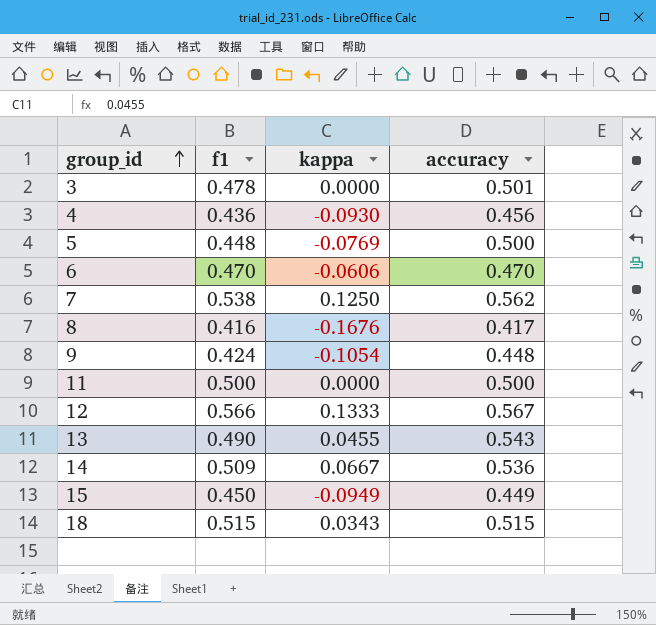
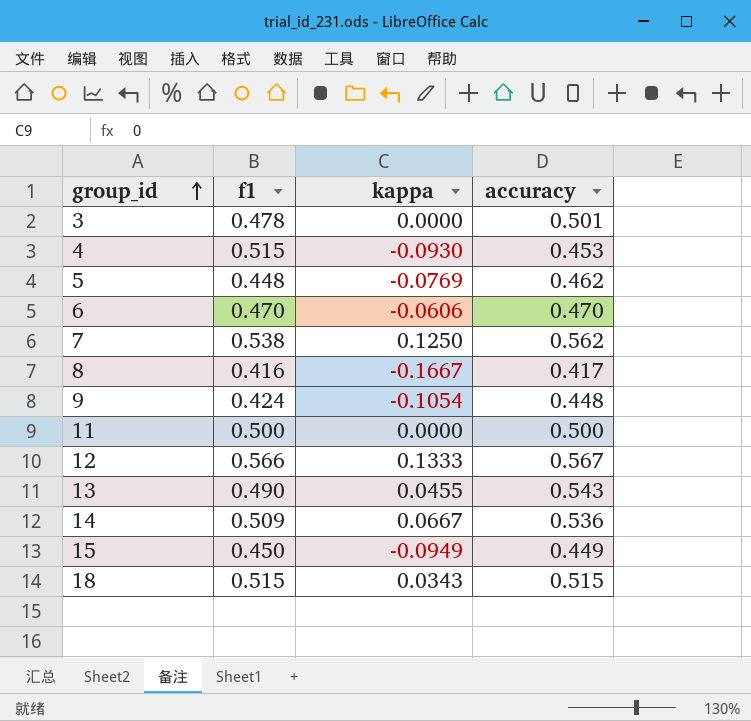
4 | f1: 0.436 -> 0.515
4 | accuracy: 0.456 -> 0.453
5 | accuracy: 0.500 -> 0.462
8 | kappa: -0.1676 -> -0.1667

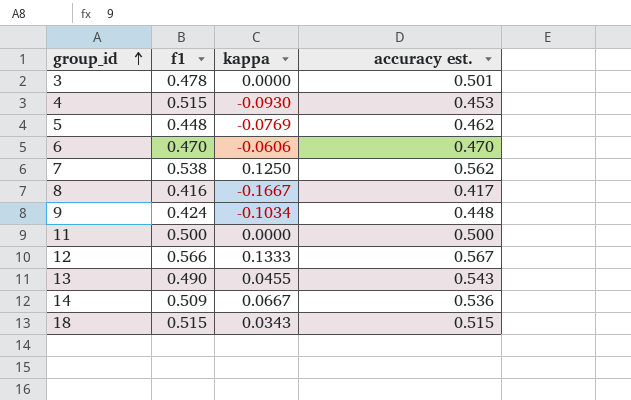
column name: accuracy -> accuracy est.
row 15: 0.450 | -0.0949 | 0.449 -> none
9 | kappa: -0.1054 -> -0.1034

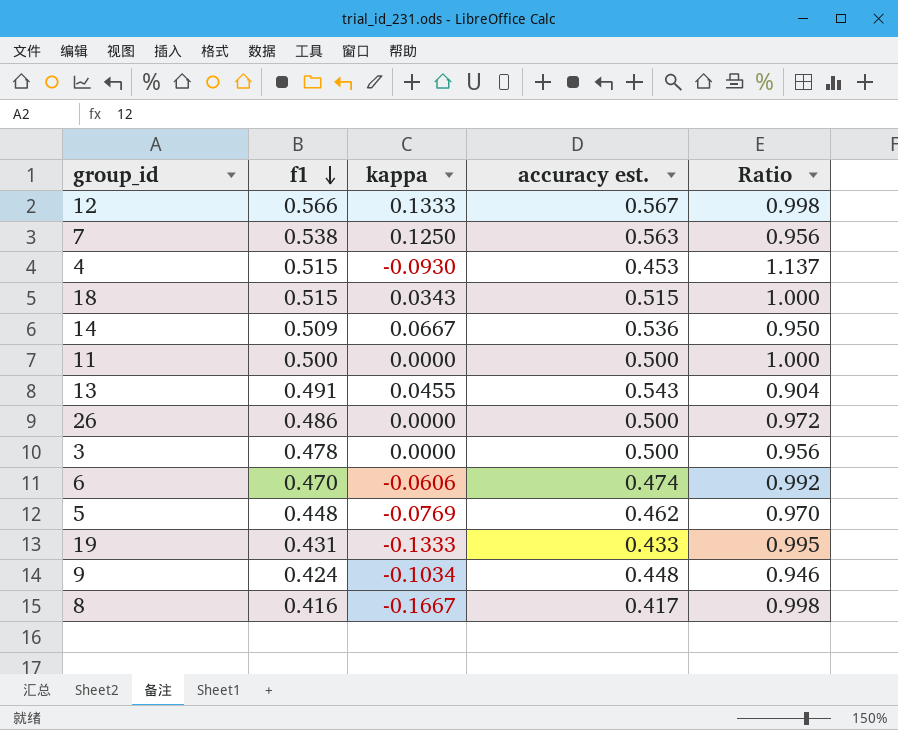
row order: group_id ascending -> f1 descending
column Ratio | formula: none -> [f1] / [accuracy est.]
7 | accuracy est.: 0.562 -> 0.563
13 | f1: 0.490 -> 0.491
row 26: none -> 0.486 | 0.0000 | 0.500 | 0.972
3 | accuracy est.: 0.501 -> 0.500
6 | accuracy est.: 0.470 -> 0.474
row 19: none -> 0.431 | -0.1333 | 0.433 | 0.995

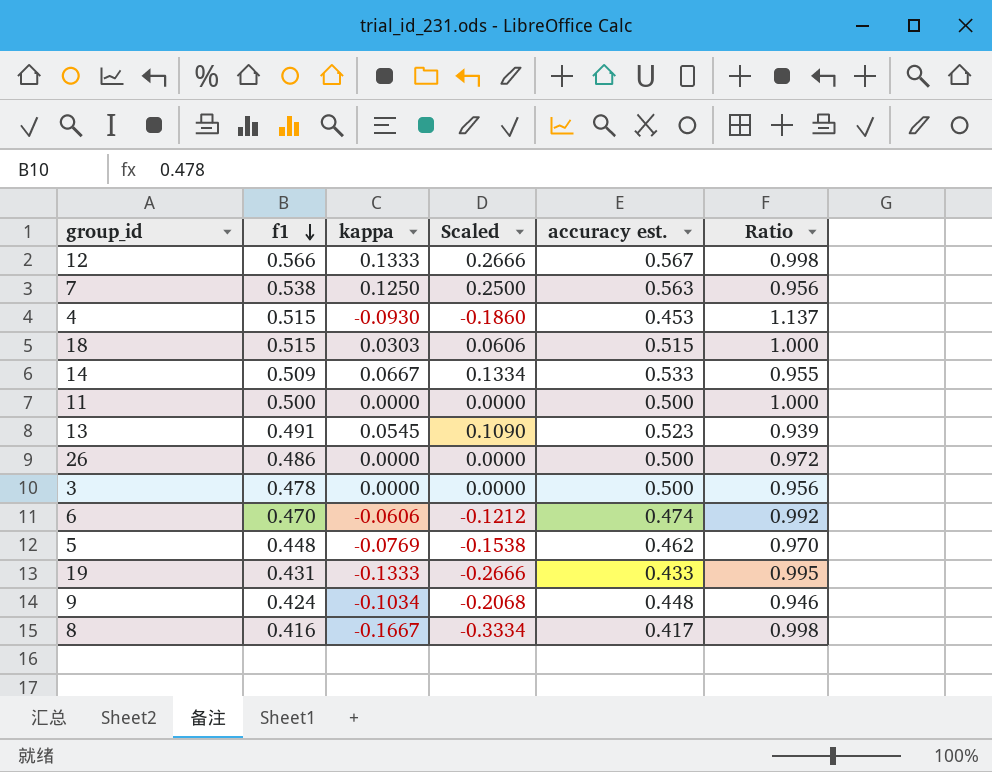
column Scaled | formula: none -> [kappa] * 2
18 | kappa: 0.0343 -> 0.0303
14 | accuracy est.: 0.536 -> 0.533
14 | Ratio: 0.950 -> 0.955
13 | kappa: 0.0455 -> 0.0545
13 | accuracy est.: 0.543 -> 0.523
13 | Ratio: 0.904 -> 0.939

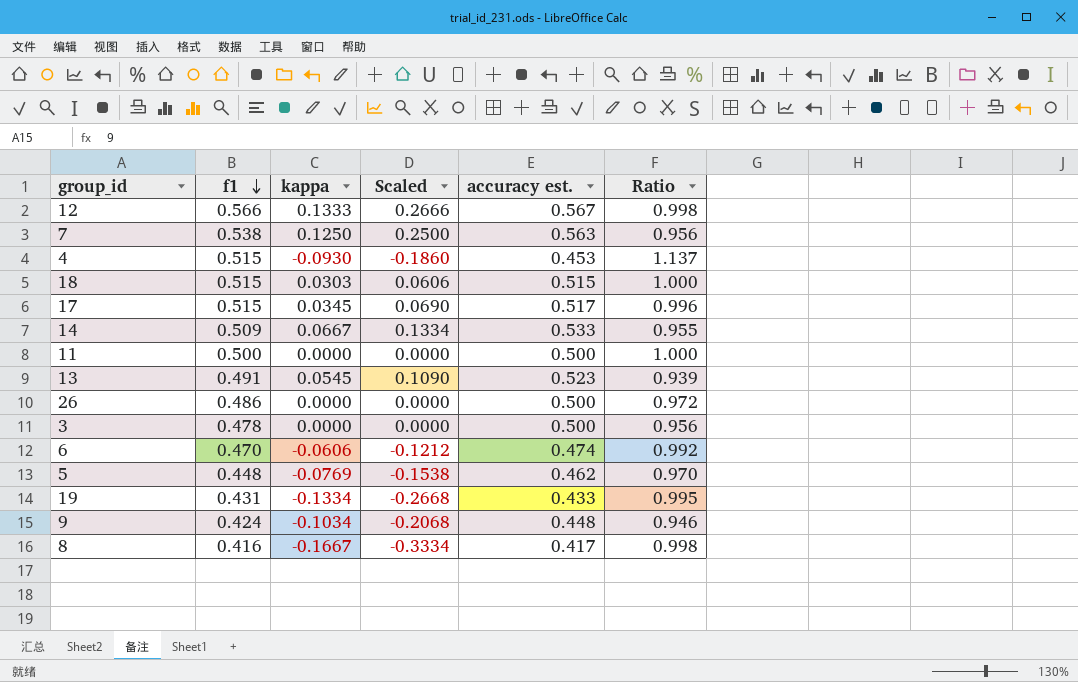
row 17: none -> 0.515 | 0.0345 | 0.0690 | 0.517 | 0.996
19 | kappa: -0.1333 -> -0.1334
19 | Scaled: -0.2666 -> -0.2668

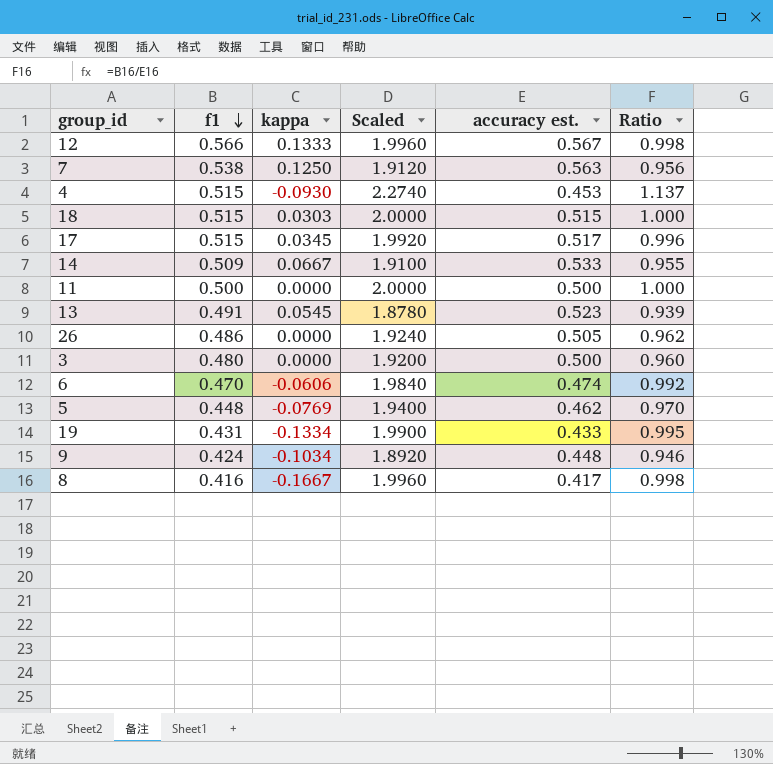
column Scaled | formula: [kappa] * 2 -> [Ratio] * 2
26 | accuracy est.: 0.500 -> 0.505
26 | Ratio: 0.972 -> 0.962
3 | f1: 0.478 -> 0.480
3 | Ratio: 0.956 -> 0.960

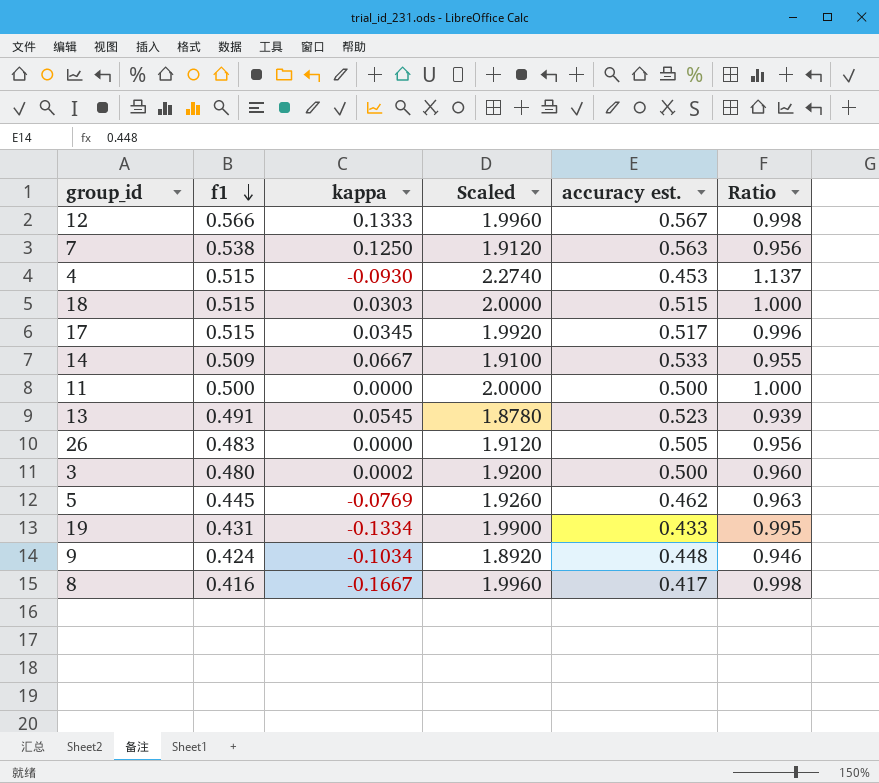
row 6: 0.470 | -0.0606 | 1.9840 | 0.474 | 0.992 -> none
26 | f1: 0.486 -> 0.483
26 | Scaled: 1.9240 -> 1.9120
26 | Ratio: 0.962 -> 0.956
3 | kappa: 0.0000 -> 0.0002
5 | f1: 0.448 -> 0.445
5 | Scaled: 1.9400 -> 1.9260
5 | Ratio: 0.970 -> 0.963

